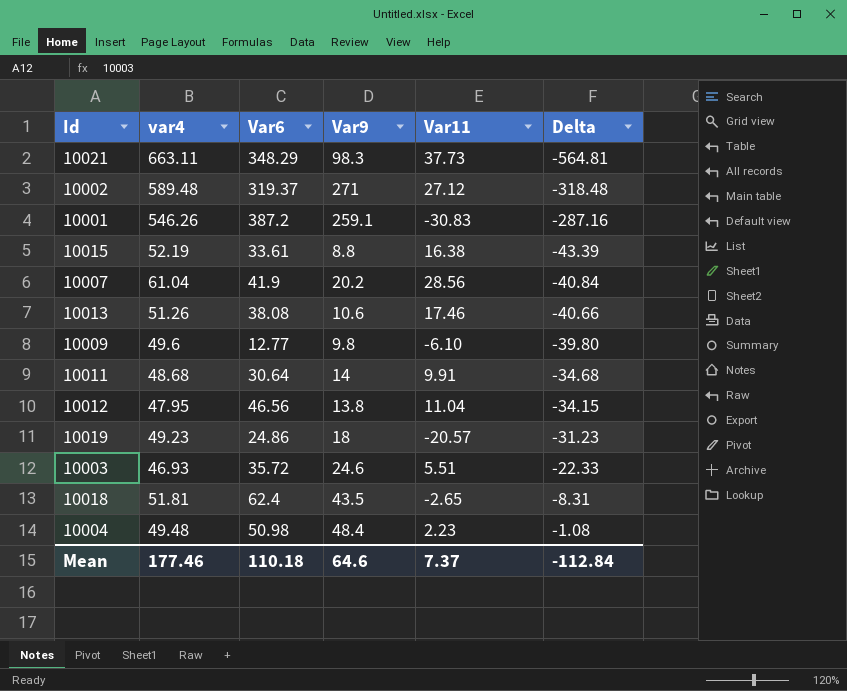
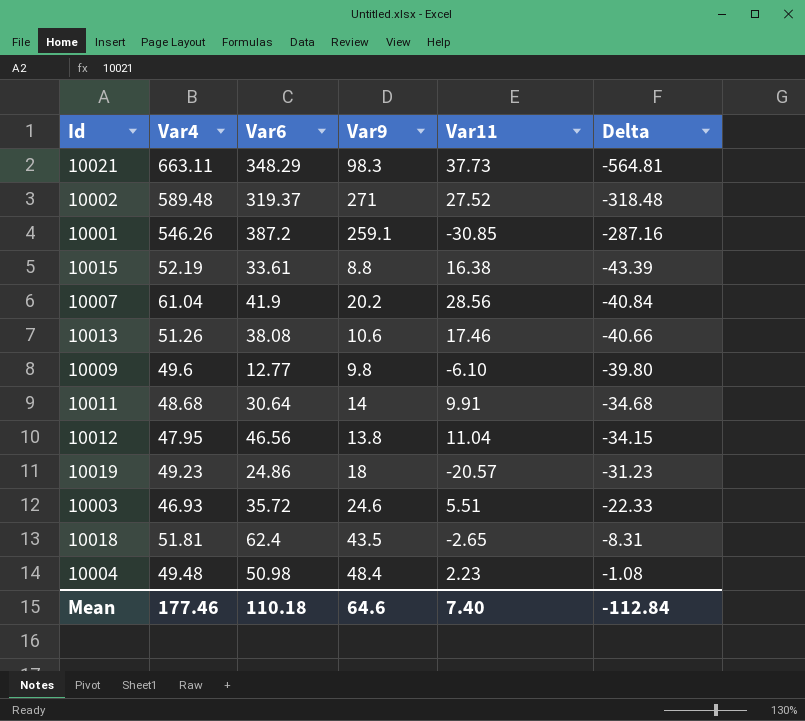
column name: var4 -> Var4
10002 | Var11: 27.12 -> 27.52
10001 | Var11: -30.83 -> -30.85
Mean | Var11: 7.37 -> 7.40

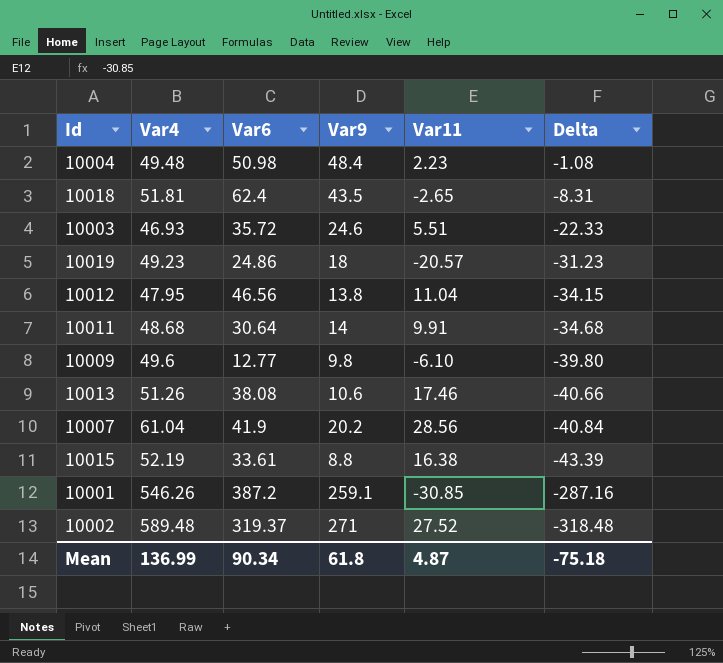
row order: Delta ascending -> Delta descending
row 10021: 663.11 | 348.29 | 98.3 | 37.73 | -564.81 -> none
Mean | Var4: 177.46 -> 136.99
Mean | Var6: 110.18 -> 90.34
Mean | Var9: 64.6 -> 61.8
Mean | Var11: 7.40 -> 4.87
Mean | Delta: -112.84 -> -75.18

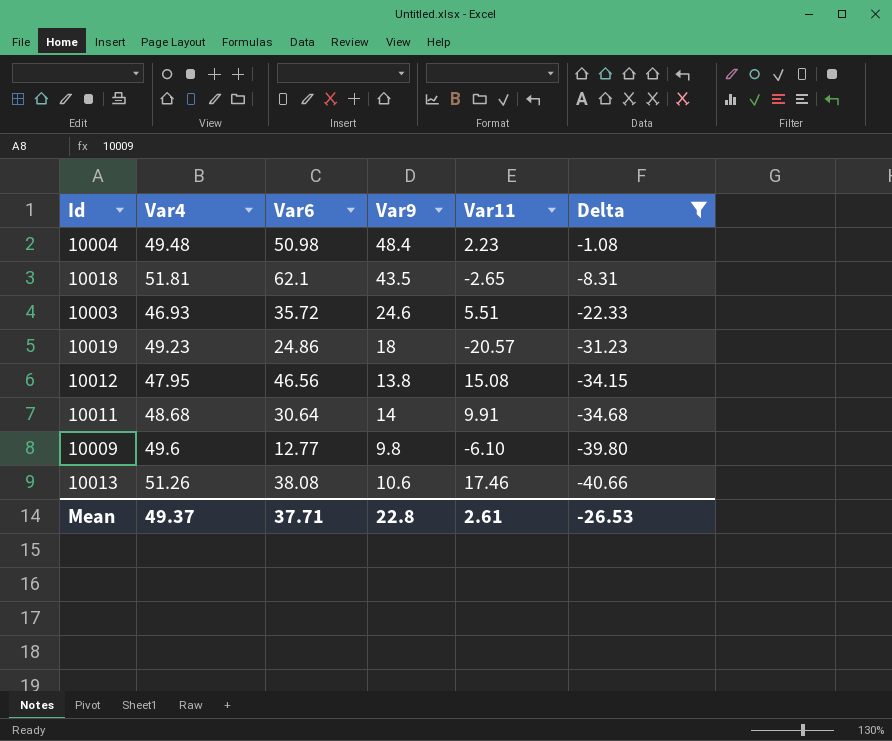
filter: none -> Delta >= -40.66
10018 | Var6: 62.4 -> 62.1
10012 | Var11: 11.04 -> 15.08
Mean | Var4: 136.99 -> 49.37
Mean | Var6: 90.34 -> 37.71
Mean | Var9: 61.8 -> 22.8
Mean | Var11: 4.87 -> 2.61
Mean | Delta: -75.18 -> -26.53

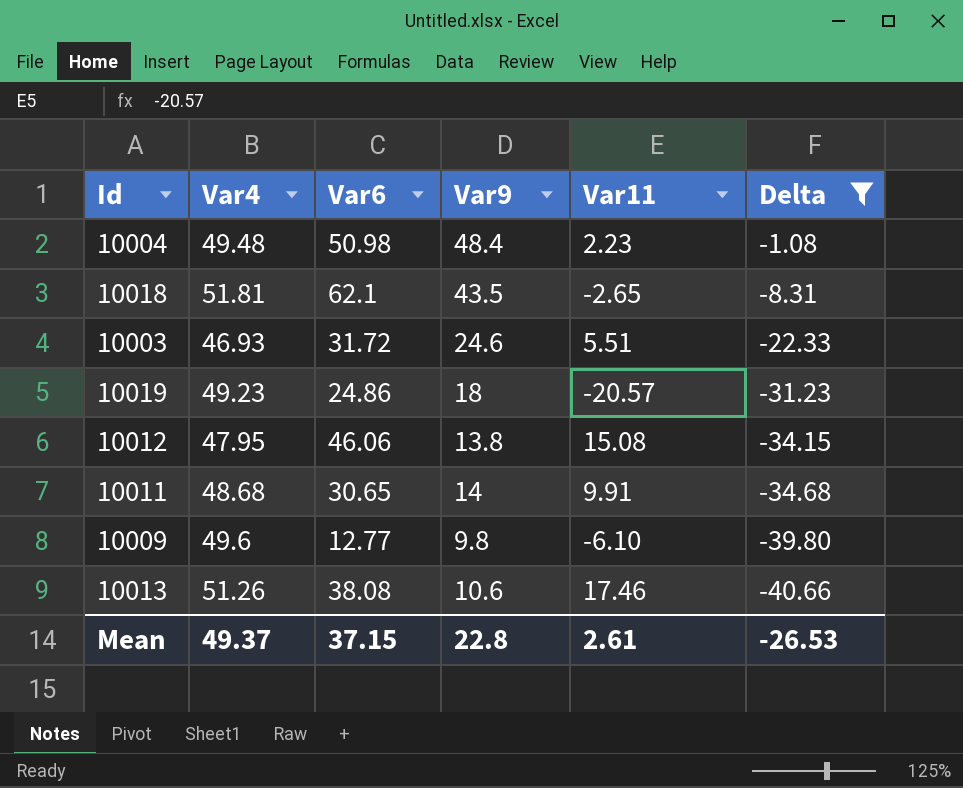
10003 | Var6: 35.72 -> 31.72
10012 | Var6: 46.56 -> 46.06
10011 | Var6: 30.64 -> 30.65
Mean | Var6: 37.71 -> 37.15

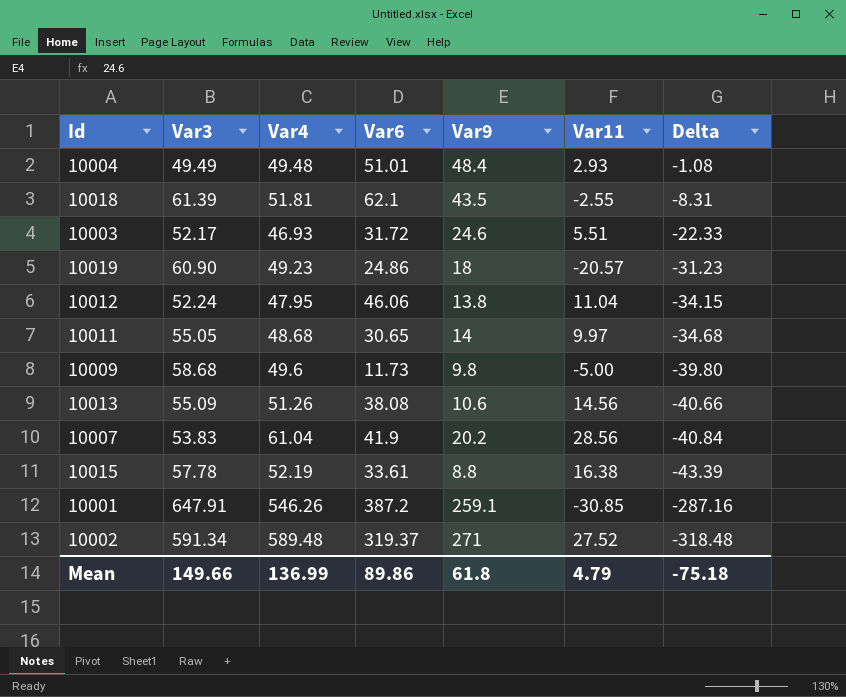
filter: Delta >= -40.66 -> none
column Var3 | position: none -> 2
10004 | Var6: 50.98 -> 51.01
10004 | Var11: 2.23 -> 2.93
10018 | Var11: -2.65 -> -2.55
10012 | Var11: 15.08 -> 11.04
10011 | Var11: 9.91 -> 9.97
10009 | Var6: 12.77 -> 11.73
10009 | Var11: -6.10 -> -5.00
10013 | Var11: 17.46 -> 14.56
Mean | Var4: 49.37 -> 136.99
Mean | Var6: 37.15 -> 89.86
Mean | Var9: 22.8 -> 61.8
Mean | Var11: 2.61 -> 4.79
Mean | Delta: -26.53 -> -75.18

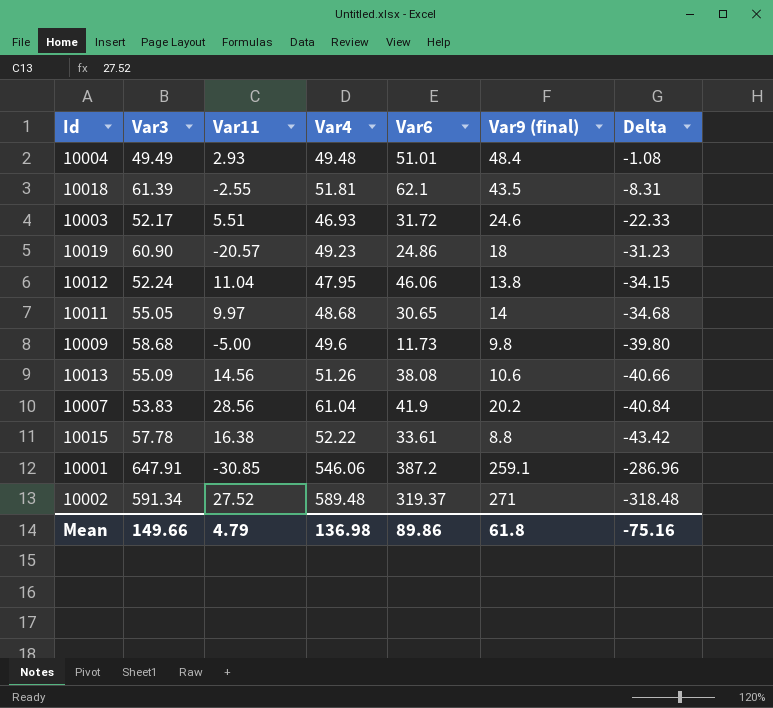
column Var11 | position: 6 -> 3
column name: Var9 -> Var9 (final)
10015 | Var4: 52.19 -> 52.22
10015 | Delta: -43.39 -> -43.42
10001 | Var4: 546.26 -> 546.06
10001 | Delta: -287.16 -> -286.96
Mean | Var4: 136.99 -> 136.98
Mean | Delta: -75.18 -> -75.16

